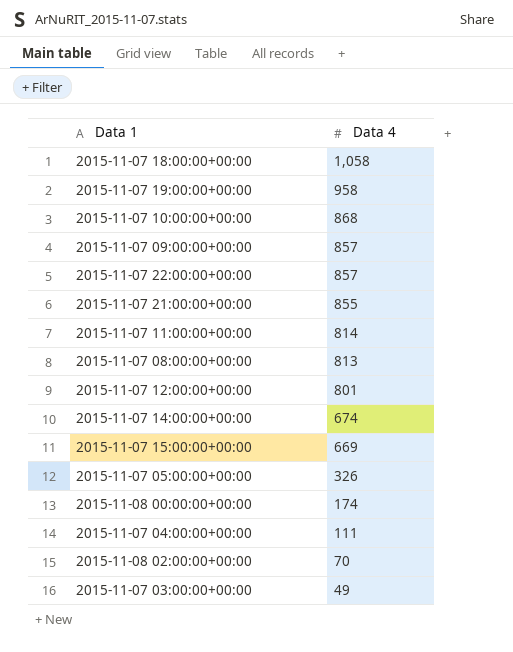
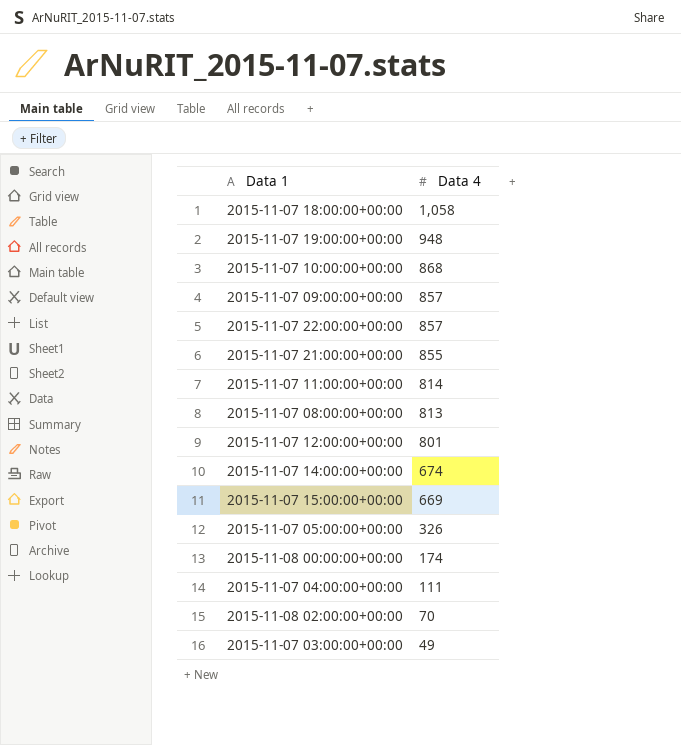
2015-11-07 19:00:00+00:00 | Data 4: 958 -> 948

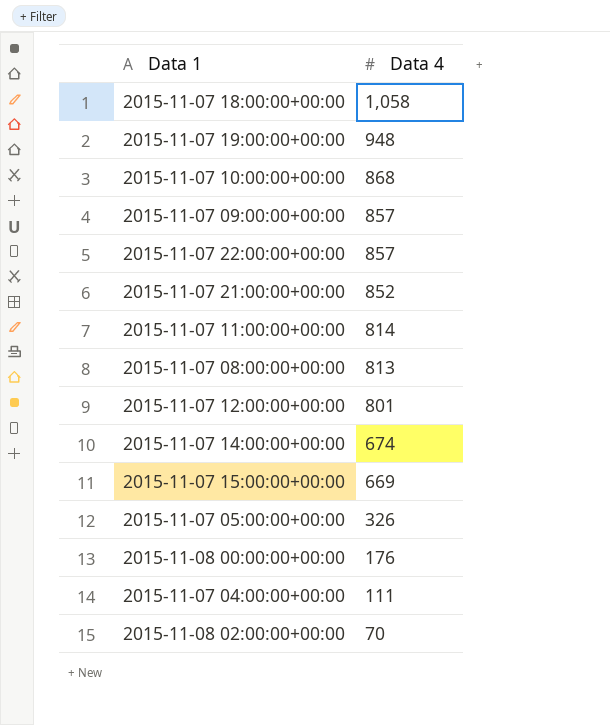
row 2015-11-07 03:00:00+00:00: 49 -> none
2015-11-07 21:00:00+00:00 | Data 4: 855 -> 852
2015-11-08 00:00:00+00:00 | Data 4: 174 -> 176

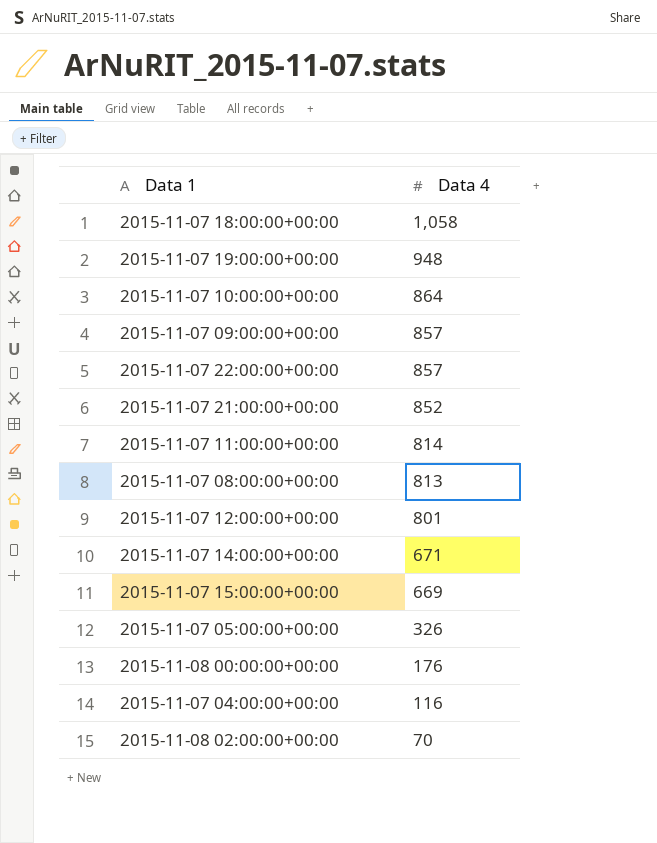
2015-11-07 10:00:00+00:00 | Data 4: 868 -> 864
2015-11-07 14:00:00+00:00 | Data 4: 674 -> 671
2015-11-07 04:00:00+00:00 | Data 4: 111 -> 116

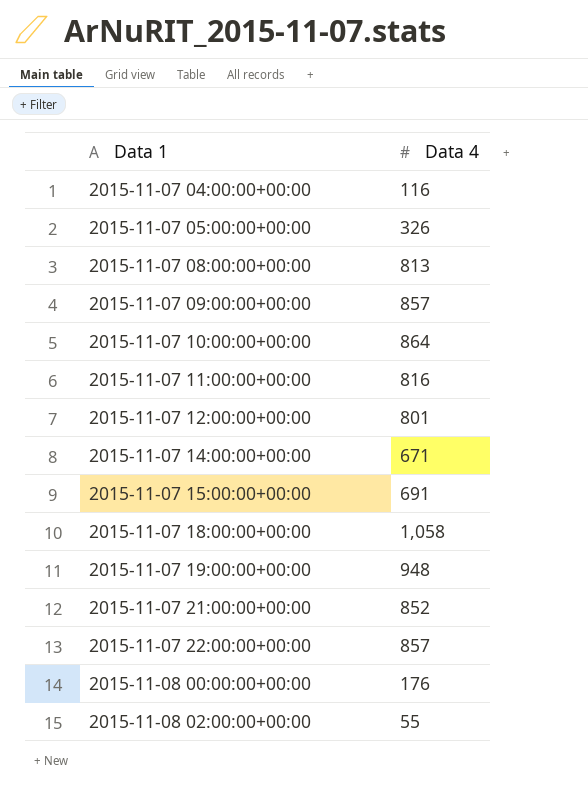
row order: Data 4 descending -> Data 1 ascending
2015-11-07 11:00:00+00:00 | Data 4: 814 -> 816
2015-11-07 15:00:00+00:00 | Data 4: 669 -> 691
2015-11-08 02:00:00+00:00 | Data 4: 70 -> 55

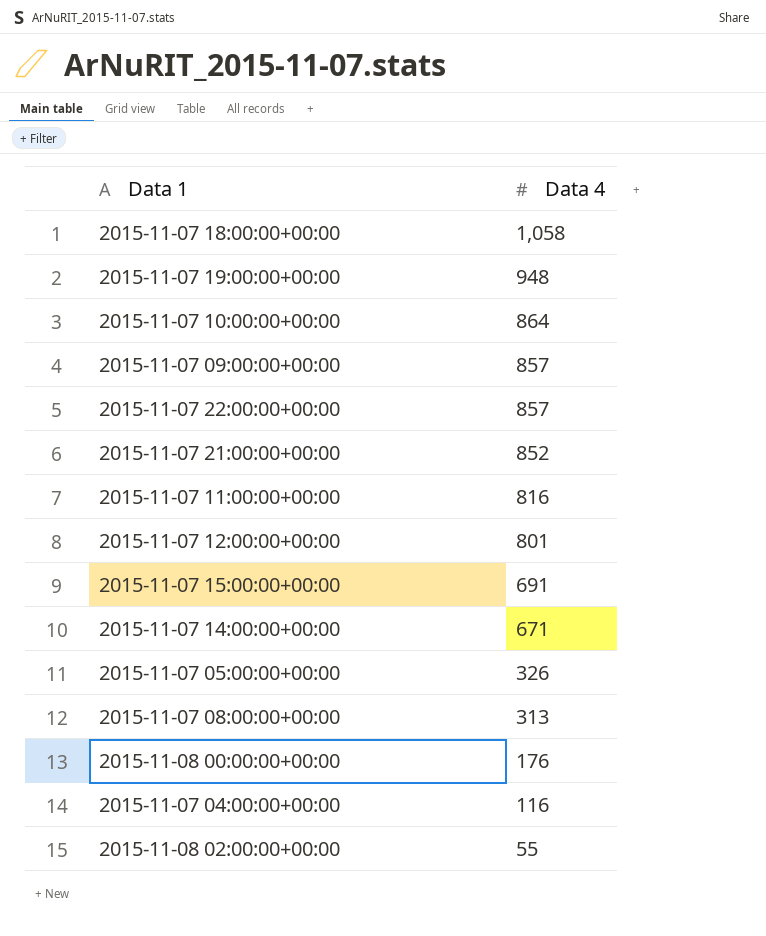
row order: Data 1 ascending -> Data 4 descending
2015-11-07 08:00:00+00:00 | Data 4: 813 -> 313

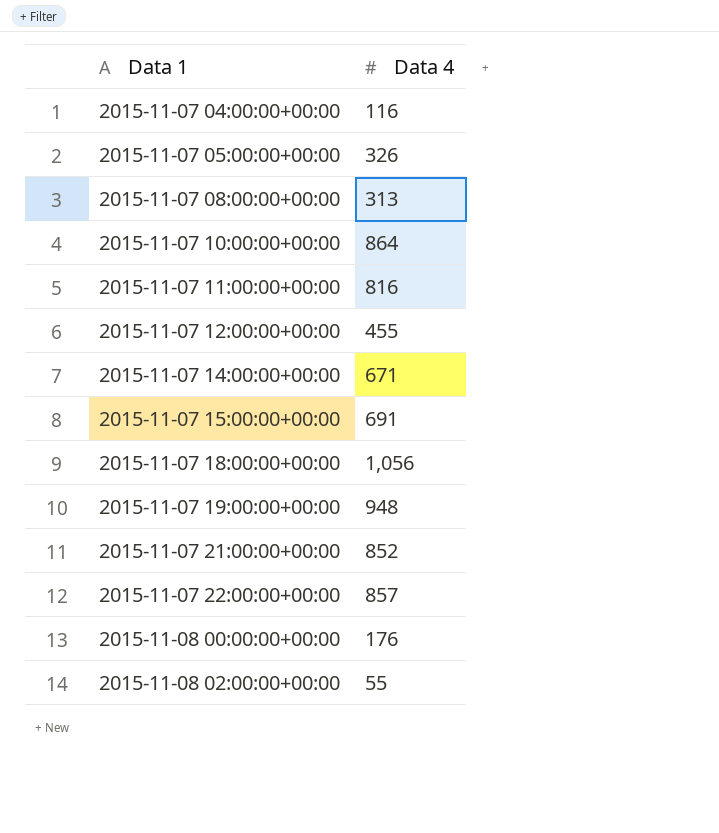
row order: Data 4 descending -> Data 1 ascending
row 2015-11-07 09:00:00+00:00: 857 -> none
2015-11-07 12:00:00+00:00 | Data 4: 801 -> 455
2015-11-07 18:00:00+00:00 | Data 4: 1,058 -> 1,056

